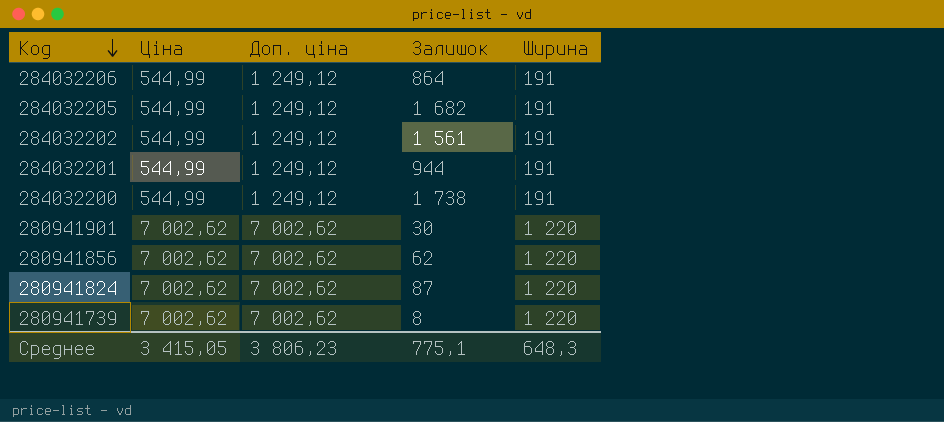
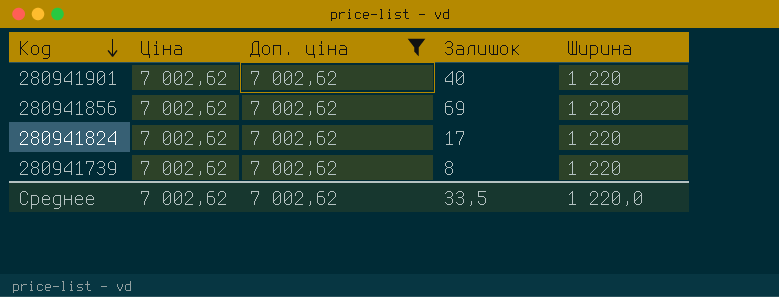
filter: none -> Доп. ціна = 7 002,62
280941901 | Залишок: 30 -> 40
280941856 | Залишок: 62 -> 69
280941824 | Залишок: 87 -> 17
Среднее | Ціна: 3 415,05 -> 7 002,62
Среднее | Доп. ціна: 3 806,23 -> 7 002,62
Среднее | Залишок: 775,1 -> 33,5
Среднее | Ширина: 648,3 -> 1 220,0

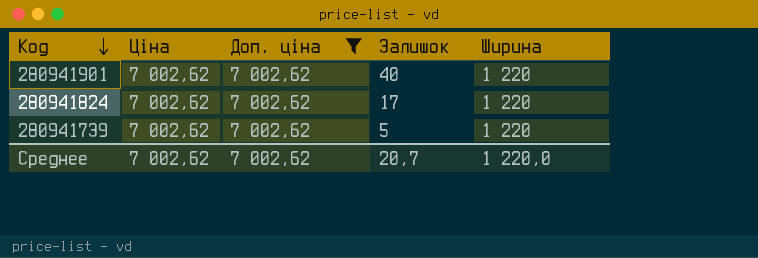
row 280941856: 7 002,62 | 7 002,62 | 69 | 1 220 -> none
280941739 | Залишок: 8 -> 5
Среднее | Залишок: 33,5 -> 20,7

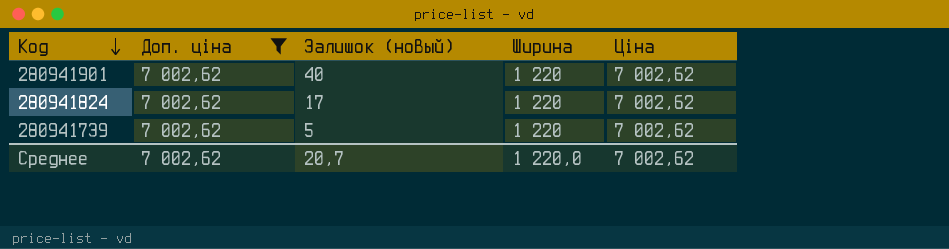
column name: Залишок -> Залишок (новый)
column Ціна | position: 2 -> 5

